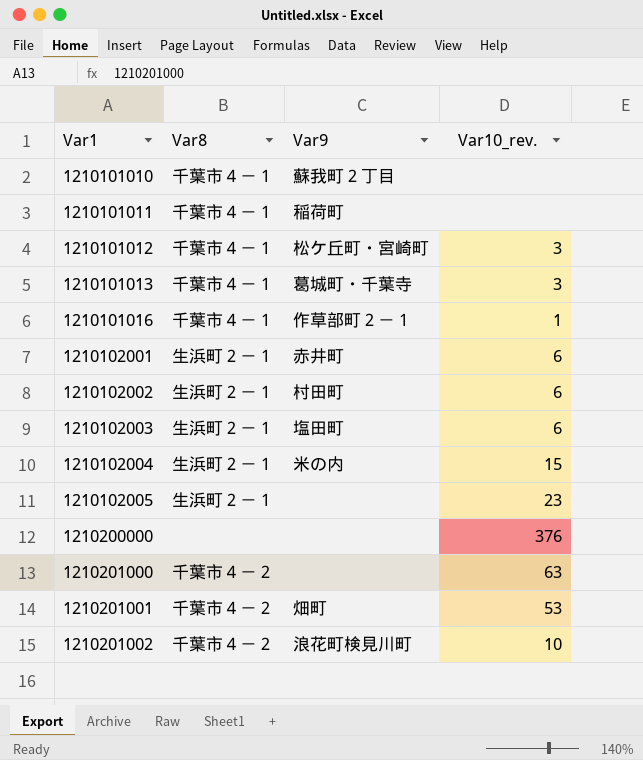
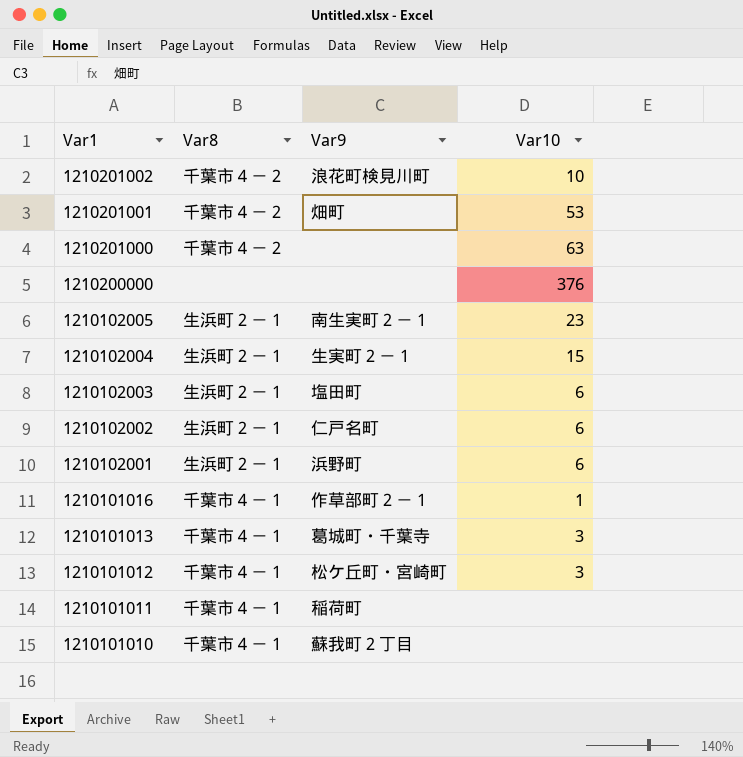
row order: Var1 ascending -> Var1 descending
column name: Var10_rev. -> Var10
1210102005 | Var9: none -> 南生実町２－１
1210102004 | Var9: 米の内 -> 生実町２－１
1210102002 | Var9: 村田町 -> 仁戸名町
1210102001 | Var9: 赤井町 -> 浜野町

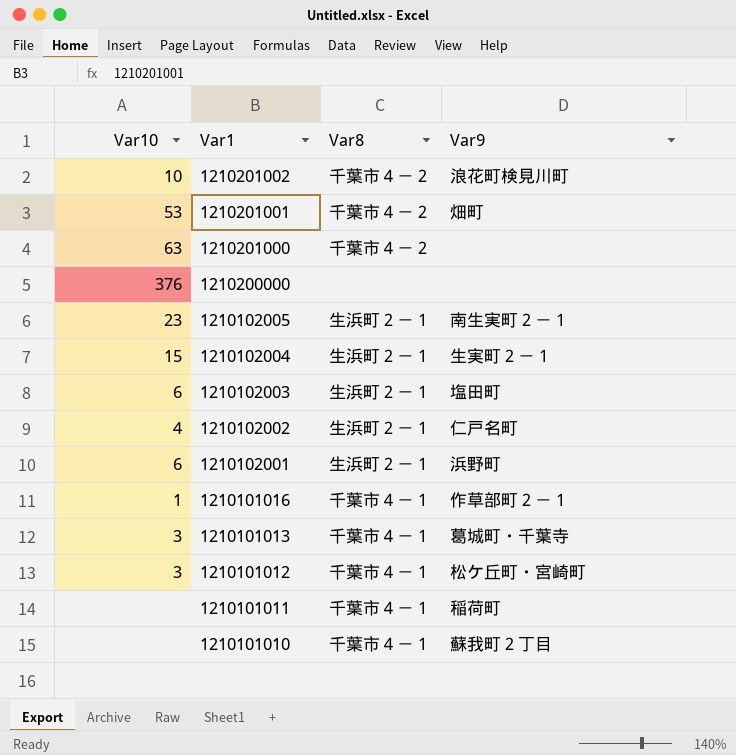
column Var10 | position: 4 -> 1
1210102002 | Var10: 6 -> 4

